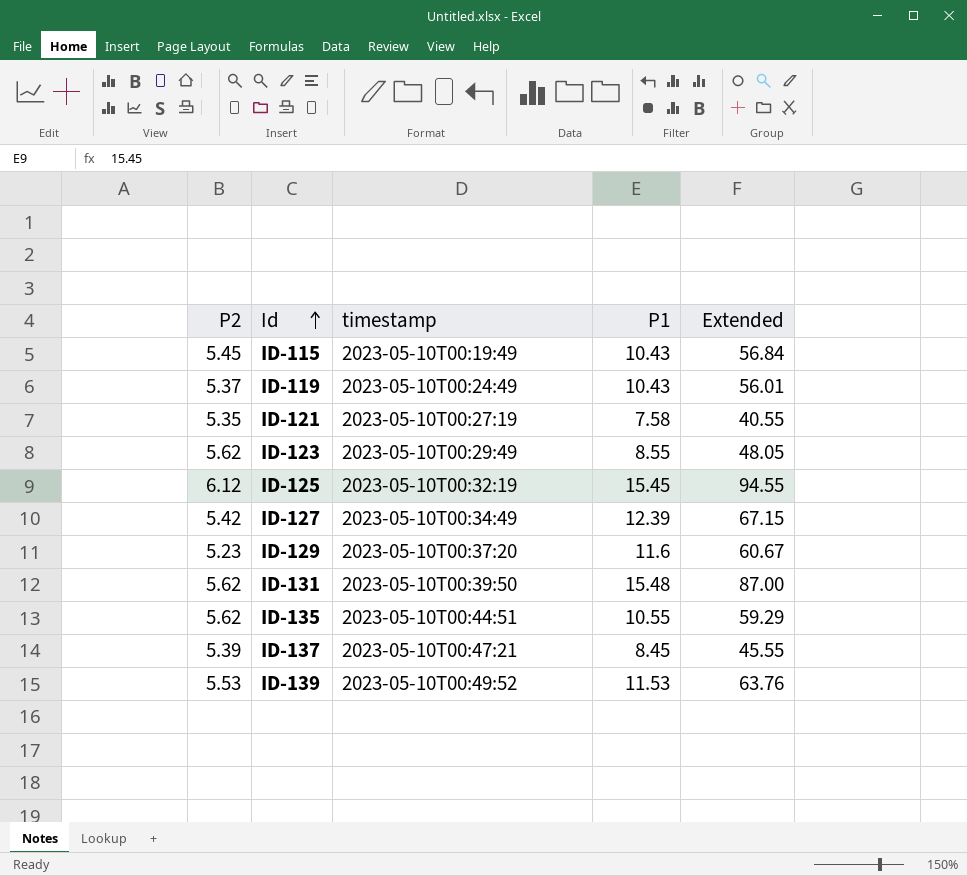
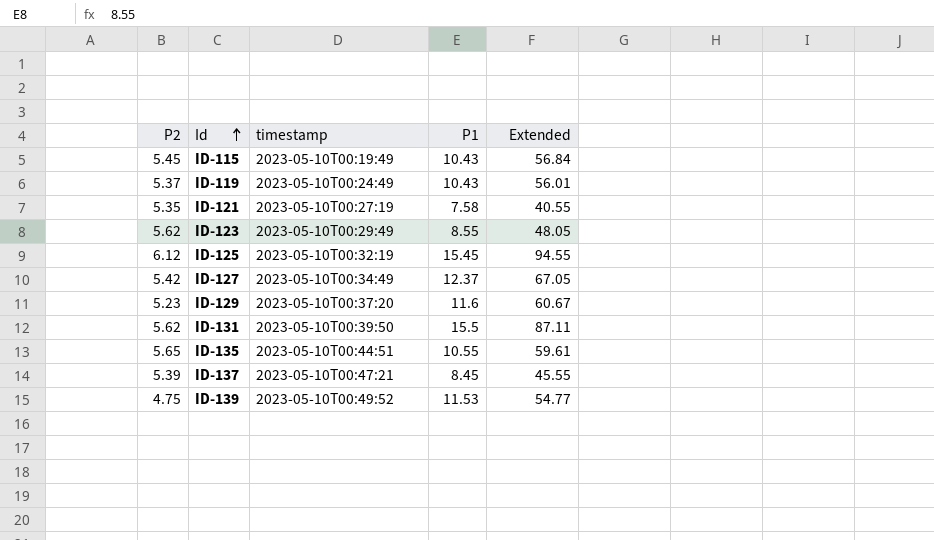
ID-127 | P1: 12.39 -> 12.37
ID-127 | Extended: 67.15 -> 67.05
ID-131 | P1: 15.48 -> 15.5
ID-131 | Extended: 87.00 -> 87.11
ID-135 | P2: 5.62 -> 5.65
ID-135 | Extended: 59.29 -> 59.61
ID-139 | P2: 5.53 -> 4.75
ID-139 | Extended: 63.76 -> 54.77

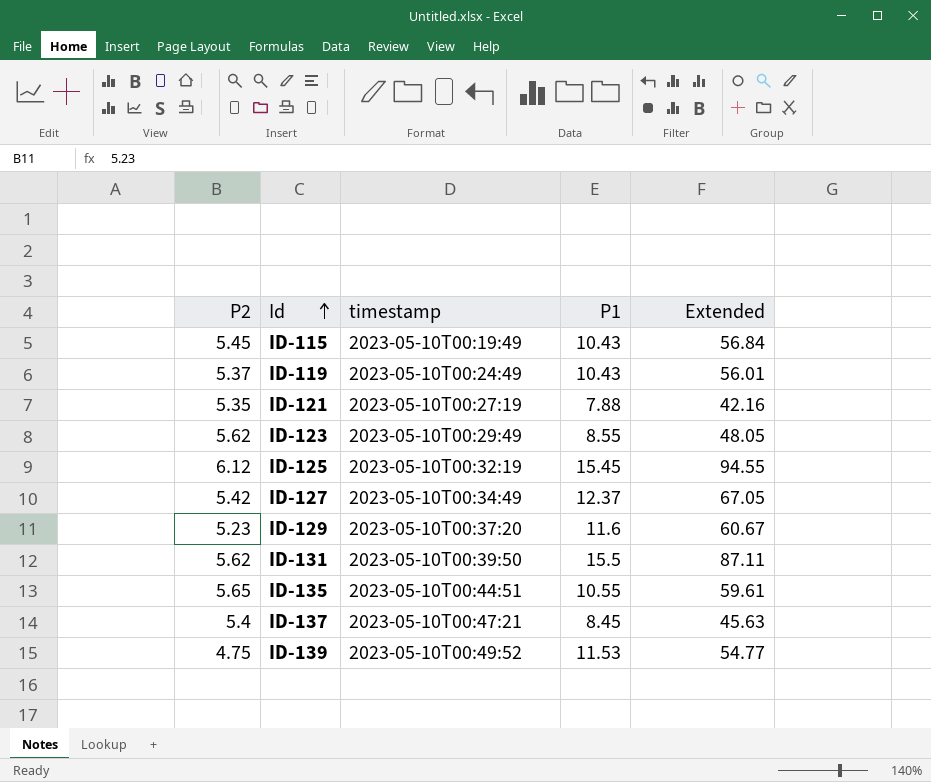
ID-121 | P1: 7.58 -> 7.88
ID-121 | Extended: 40.55 -> 42.16
ID-137 | P2: 5.39 -> 5.4
ID-137 | Extended: 45.55 -> 45.63

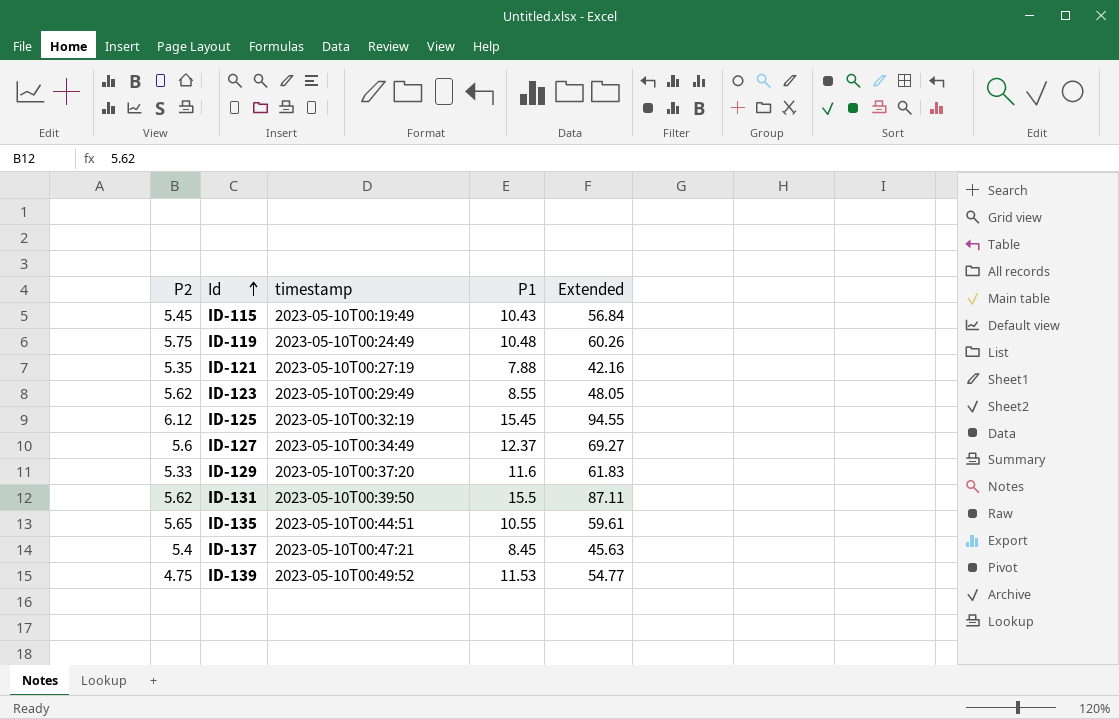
ID-119 | P2: 5.37 -> 5.75
ID-119 | P1: 10.43 -> 10.48
ID-119 | Extended: 56.01 -> 60.26
ID-127 | P2: 5.42 -> 5.6
ID-127 | Extended: 67.05 -> 69.27
ID-129 | P2: 5.23 -> 5.33
ID-129 | Extended: 60.67 -> 61.83

